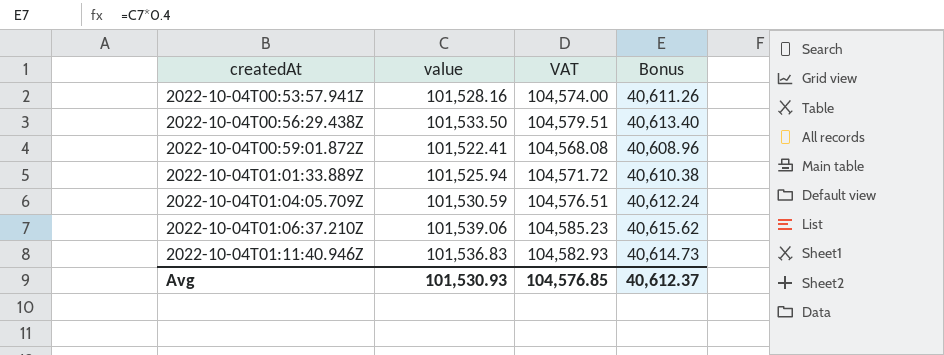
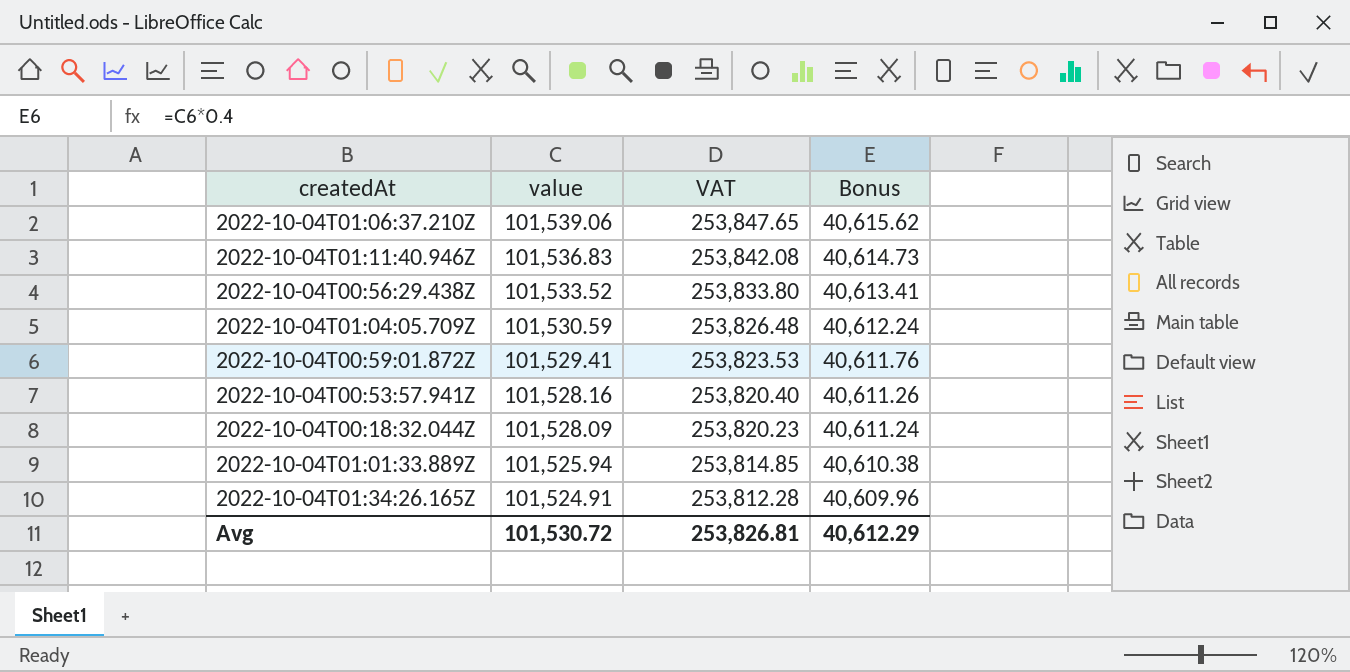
row order: createdAt ascending -> value descending
column VAT | formula: [value] * 1.03 -> [value] * 2.5
2022-10-04T00:56:29.438Z | value: 101,533.50 -> 101,533.52
2022-10-04T00:56:29.438Z | Bonus: 40,613.40 -> 40,613.41
2022-10-04T00:59:01.872Z | value: 101,522.41 -> 101,529.41
2022-10-04T00:59:01.872Z | Bonus: 40,608.96 -> 40,611.76
row 2022-10-04T00:18:32.044Z: none -> 101,528.09 | 253,820.23 | 40,611.24
row 2022-10-04T01:34:26.165Z: none -> 101,524.91 | 253,812.28 | 40,609.96
Avg | value: 101,530.93 -> 101,530.72
Avg | VAT: 104,576.85 -> 253,826.81
Avg | Bonus: 40,612.37 -> 40,612.29

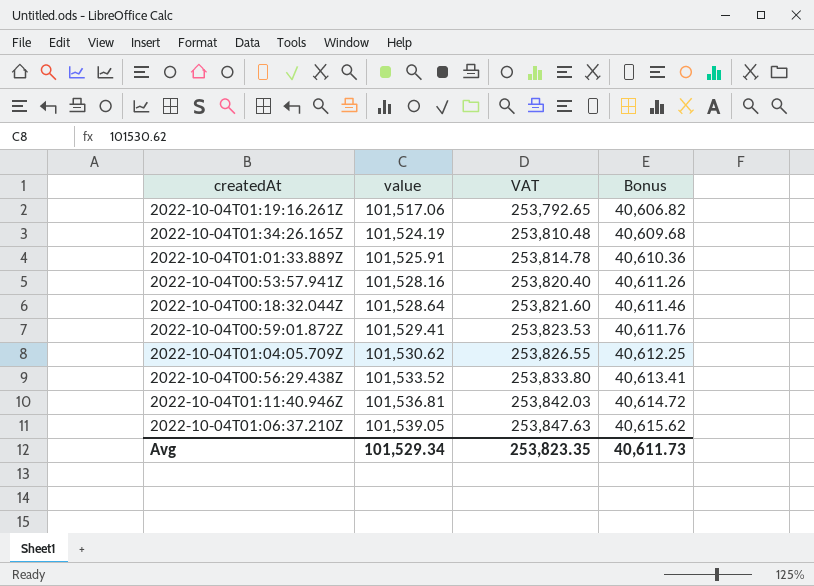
row order: value descending -> value ascending
row 2022-10-04T01:19:16.261Z: none -> 101,517.06 | 253,792.65 | 40,606.82
2022-10-04T01:34:26.165Z | value: 101,524.91 -> 101,524.19
2022-10-04T01:34:26.165Z | VAT: 253,812.28 -> 253,810.48
2022-10-04T01:34:26.165Z | Bonus: 40,609.96 -> 40,609.68
2022-10-04T01:01:33.889Z | value: 101,525.94 -> 101,525.91
2022-10-04T01:01:33.889Z | VAT: 253,814.85 -> 253,814.78
2022-10-04T01:01:33.889Z | Bonus: 40,610.38 -> 40,610.36
2022-10-04T00:18:32.044Z | value: 101,528.09 -> 101,528.64
2022-10-04T00:18:32.044Z | VAT: 253,820.23 -> 253,821.60
2022-10-04T00:18:32.044Z | Bonus: 40,611.24 -> 40,611.46
2022-10-04T01:04:05.709Z | value: 101,530.59 -> 101,530.62
2022-10-04T01:04:05.709Z | VAT: 253,826.48 -> 253,826.55
2022-10-04T01:04:05.709Z | Bonus: 40,612.24 -> 40,612.25
2022-10-04T01:11:40.946Z | value: 101,536.83 -> 101,536.81
2022-10-04T01:11:40.946Z | VAT: 253,842.08 -> 253,842.03
2022-10-04T01:11:40.946Z | Bonus: 40,614.73 -> 40,614.72
2022-10-04T01:06:37.210Z | value: 101,539.06 -> 101,539.05
2022-10-04T01:06:37.210Z | VAT: 253,847.65 -> 253,847.63
Avg | value: 101,530.72 -> 101,529.34
Avg | VAT: 253,826.81 -> 253,823.35
Avg | Bonus: 40,612.29 -> 40,611.73

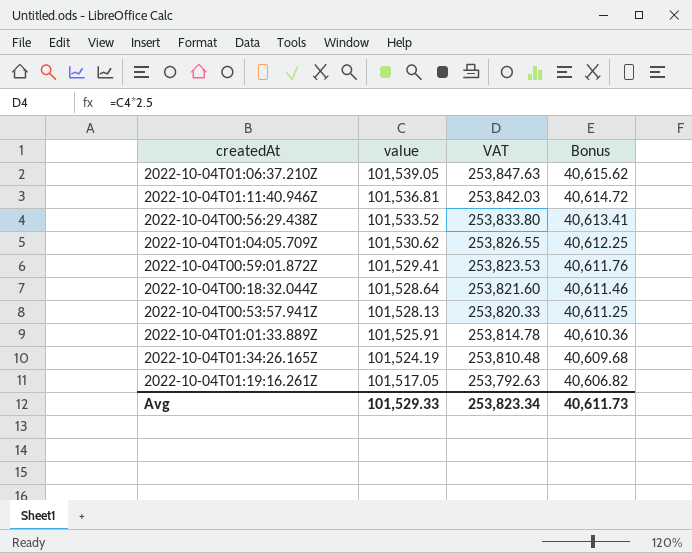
row order: value ascending -> value descending
2022-10-04T00:53:57.941Z | value: 101,528.16 -> 101,528.13
2022-10-04T00:53:57.941Z | VAT: 253,820.40 -> 253,820.33
2022-10-04T00:53:57.941Z | Bonus: 40,611.26 -> 40,611.25
2022-10-04T01:19:16.261Z | value: 101,517.06 -> 101,517.05
2022-10-04T01:19:16.261Z | VAT: 253,792.65 -> 253,792.63
Avg | value: 101,529.34 -> 101,529.33
Avg | VAT: 253,823.35 -> 253,823.34

